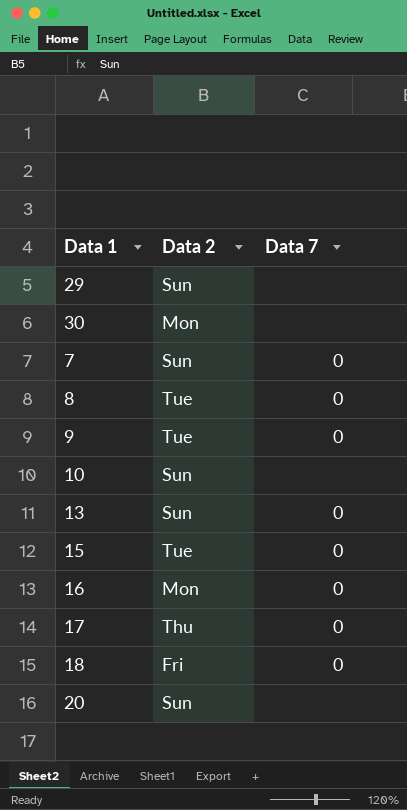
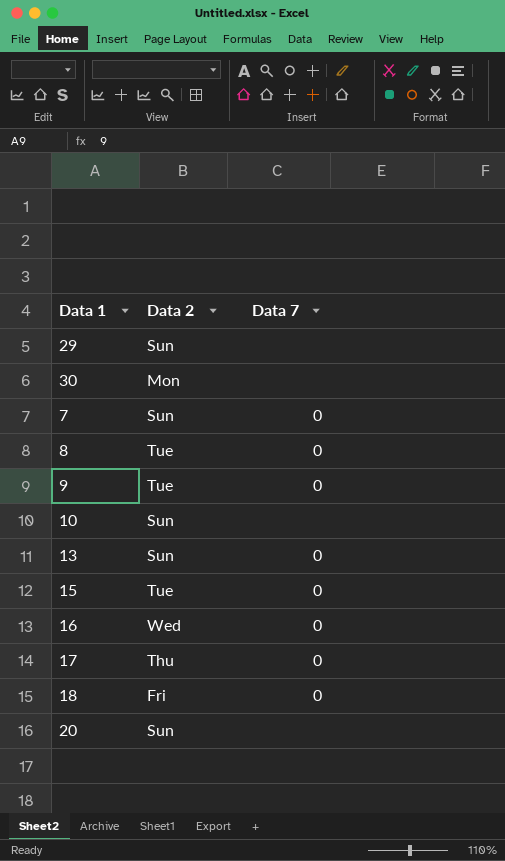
16 | Data 2: Mon -> Wed

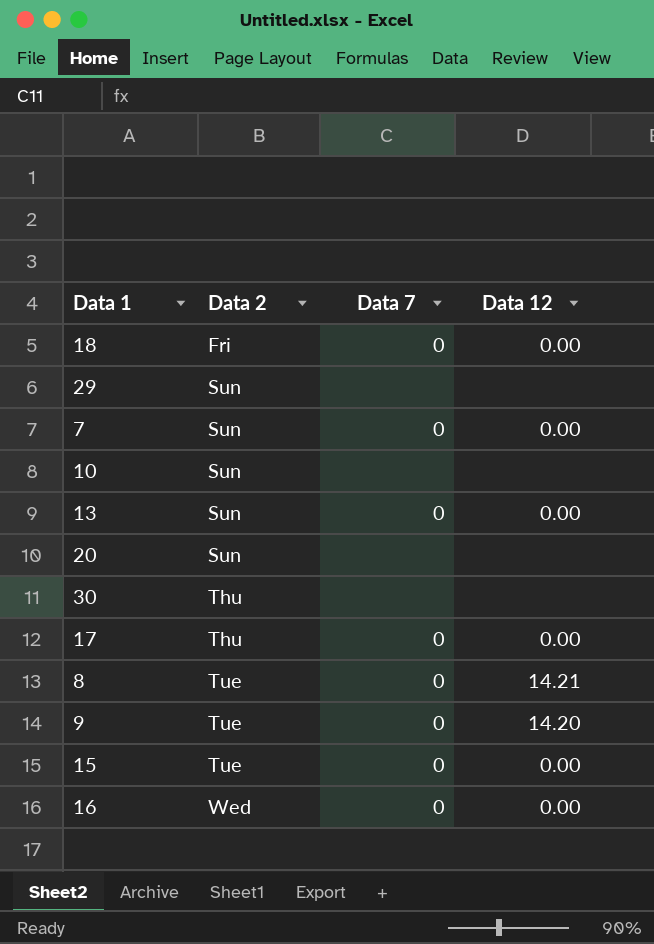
row order: none -> Data 2 ascending
column Data 12 | position: none -> 4
30 | Data 2: Mon -> Thu

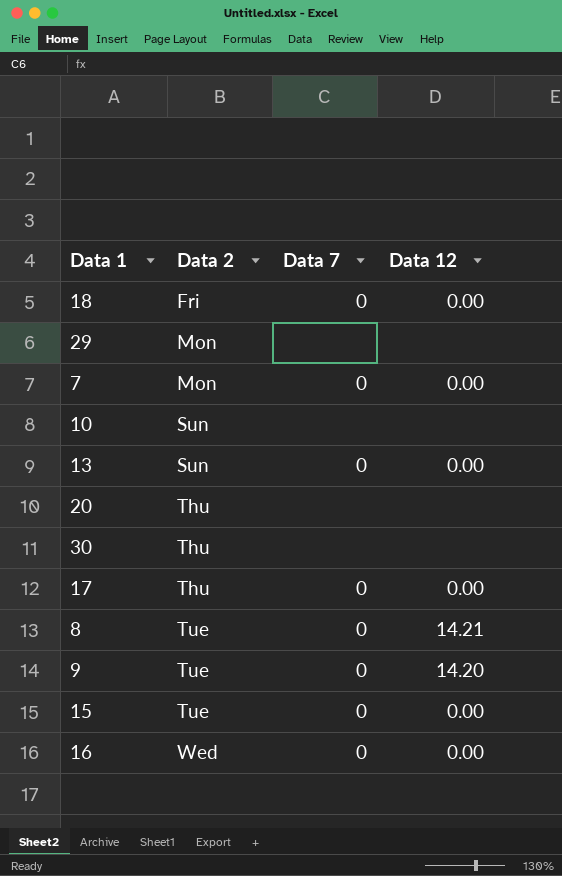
29 | Data 2: Sun -> Mon
7 | Data 2: Sun -> Mon
20 | Data 2: Sun -> Thu

